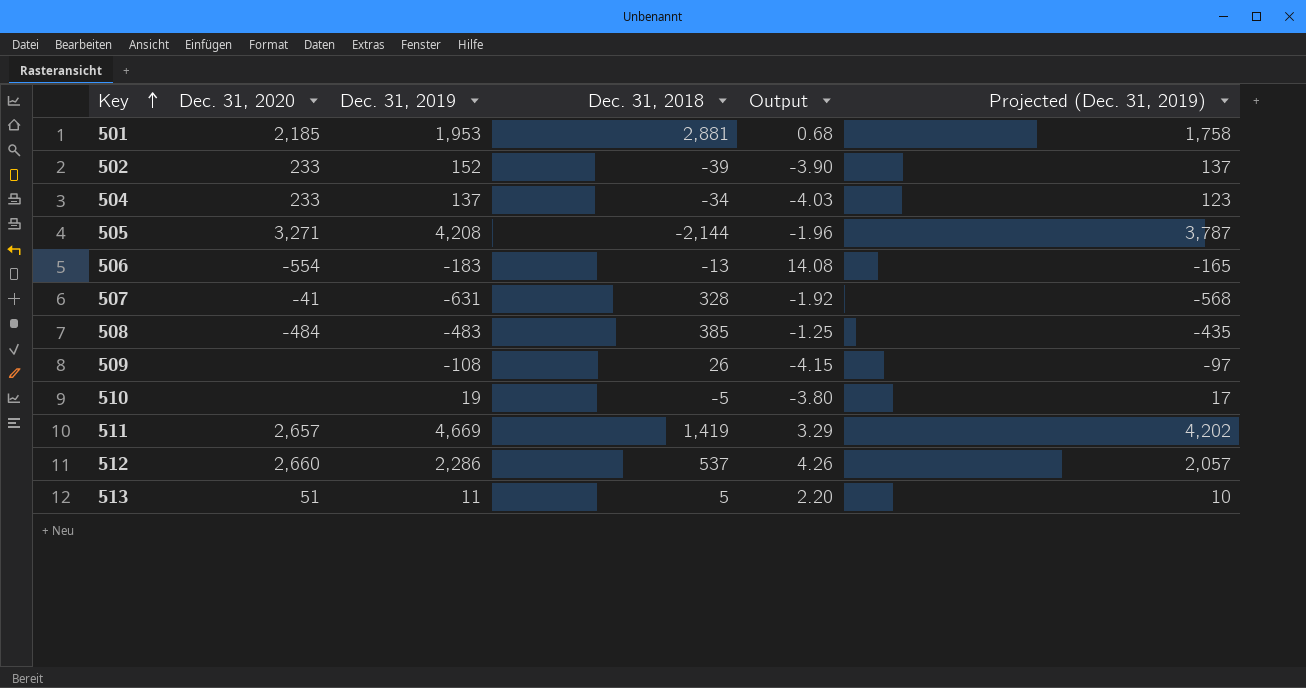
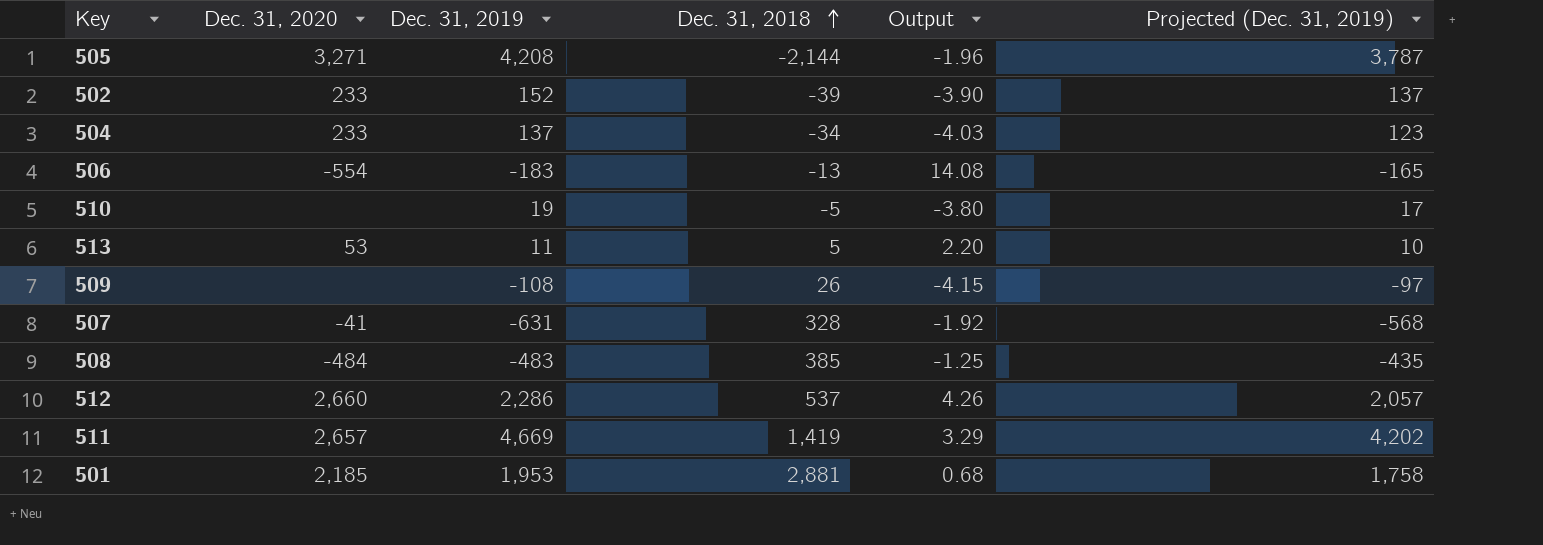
row order: Key ascending -> Dec. 31, 2018 ascending
513 | Dec. 31, 2020: 51 -> 53

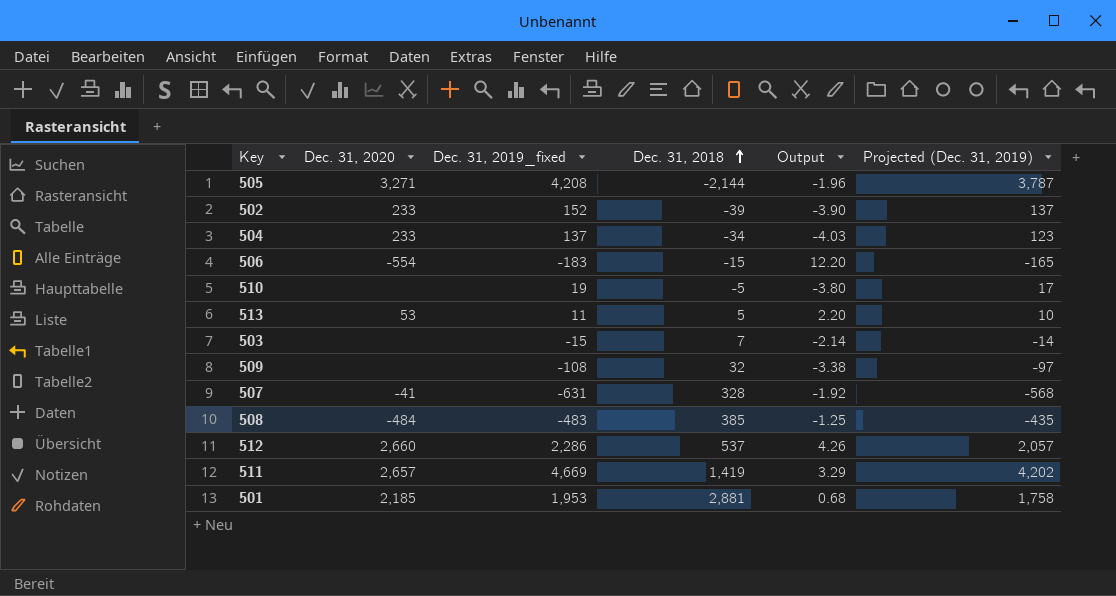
column name: Dec. 31, 2019 -> Dec. 31, 2019_fixed
506 | Dec. 31, 2018: -13 -> -15
506 | Output: 14.08 -> 12.20
row 503: none -> none | -15 | 7 | -2.14 | -14
509 | Dec. 31, 2018: 26 -> 32
509 | Output: -4.15 -> -3.38

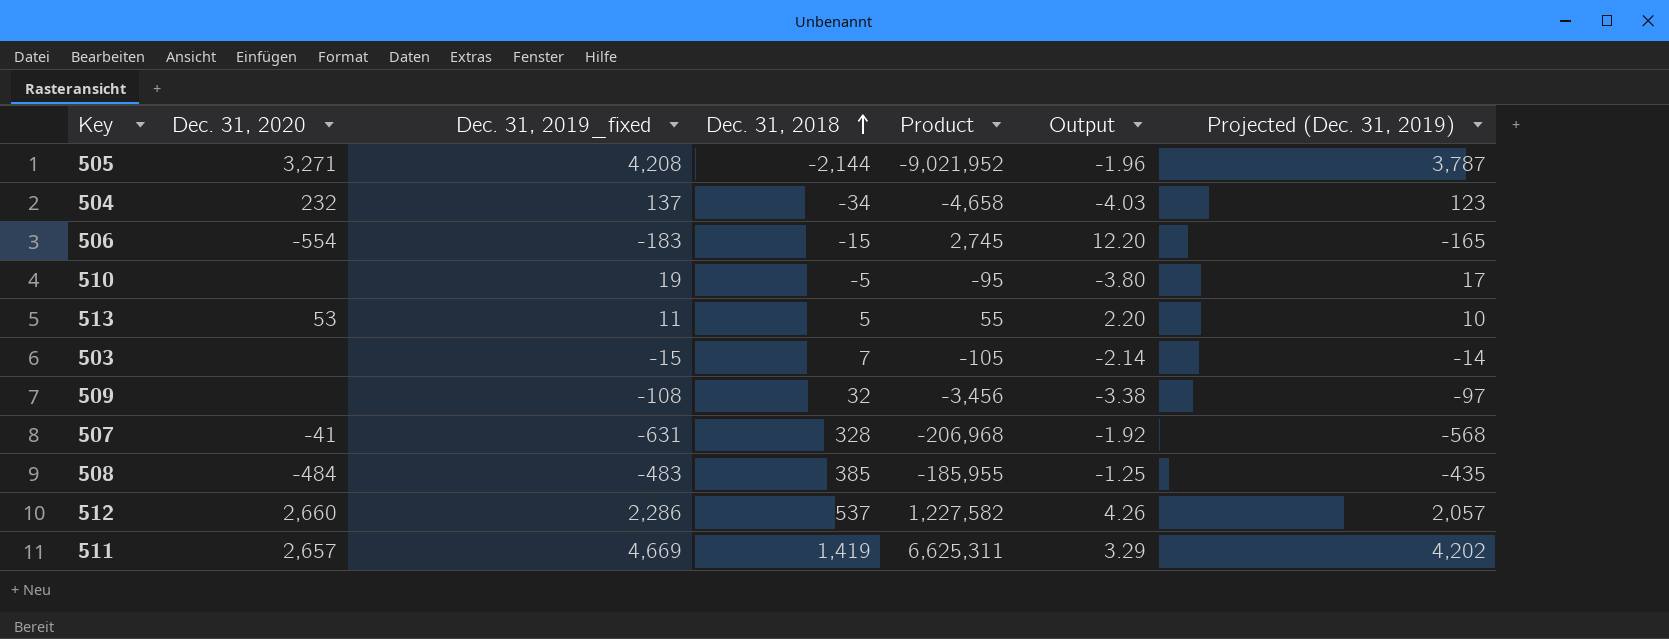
column Product | formula: none -> [Dec. 31, 2019_fixed] * [Dec. 31, 2018]
row 502: 233 | 152 | -39 | -3.90 | 137 -> none
row 501: 2,185 | 1,953 | 2,881 | 0.68 | 1,758 -> none
504 | Dec. 31, 2020: 233 -> 232

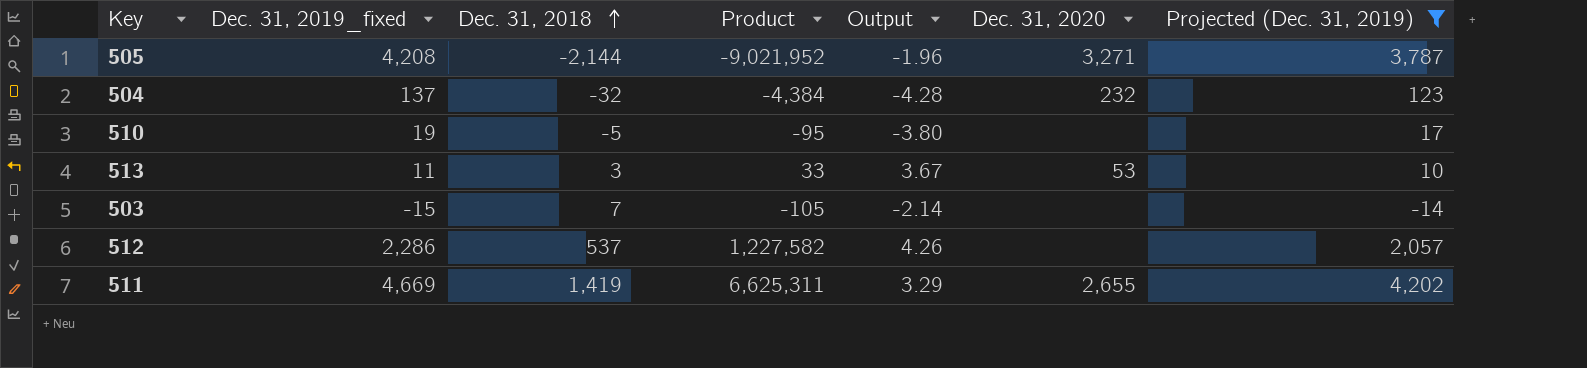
filter: none -> Projected (Dec. 31, 2019) >= -14
column Dec. 31, 2020 | position: 2 -> 6
504 | Dec. 31, 2018: -34 -> -32
504 | Product: -4,658 -> -4,384
504 | Output: -4.03 -> -4.28
513 | Dec. 31, 2018: 5 -> 3
513 | Product: 55 -> 33
513 | Output: 2.20 -> 3.67
512 | Dec. 31, 2020: 2,660 -> none
511 | Dec. 31, 2020: 2,657 -> 2,655

